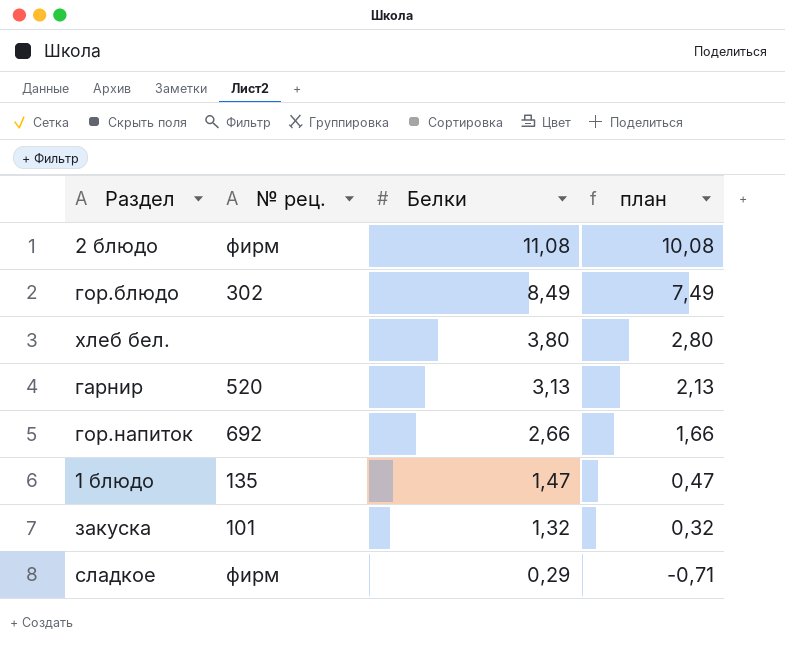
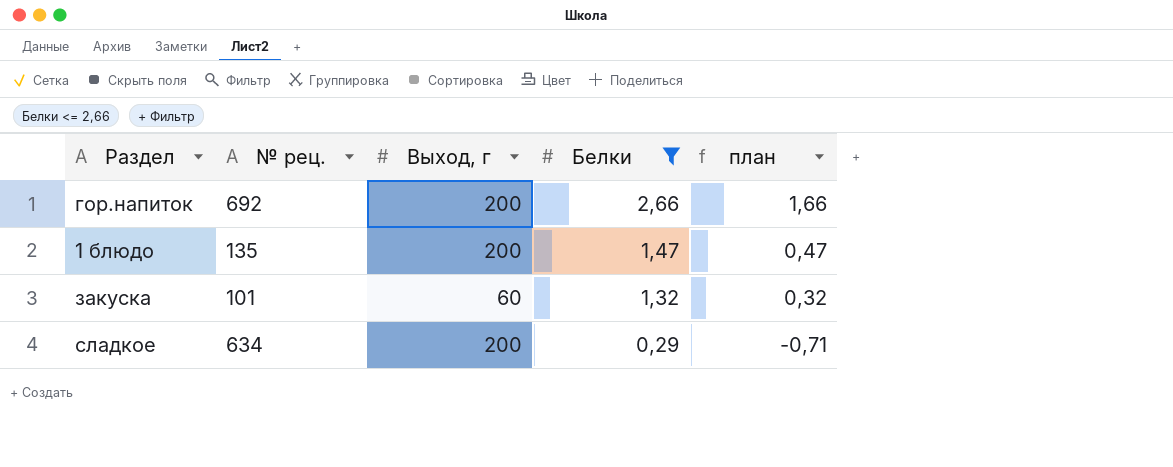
filter: none -> Белки <= 2,66
column Выход, г | position: none -> 3
сладкое | № рец.: фирм -> 634

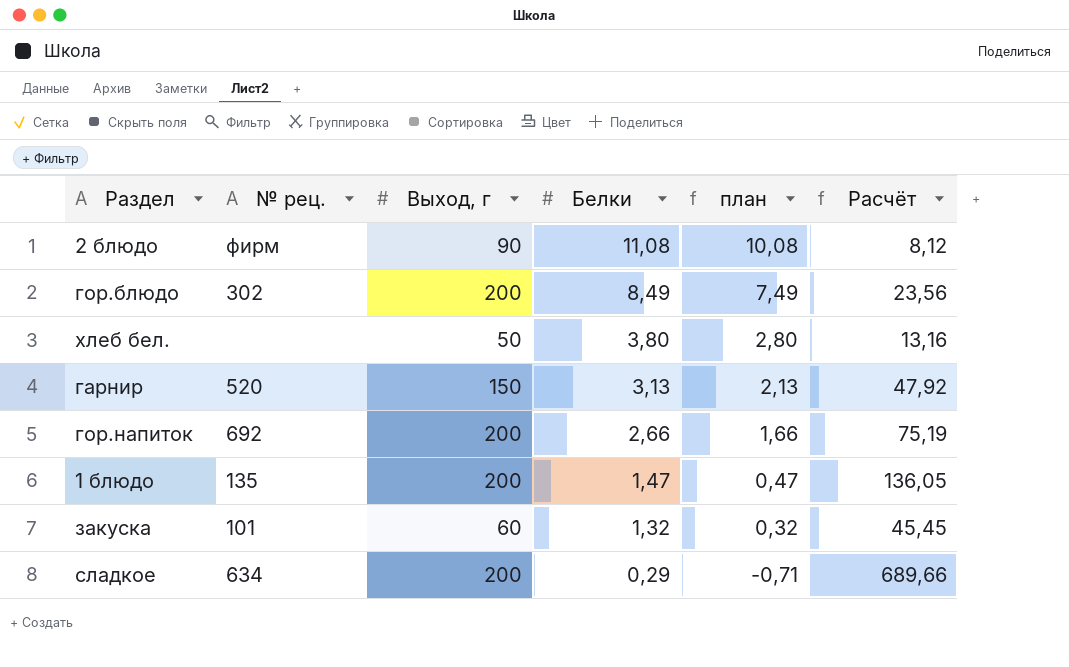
filter: Белки <= 2,66 -> none
column Расчёт | formula: none -> [Выход, г] / [Белки]

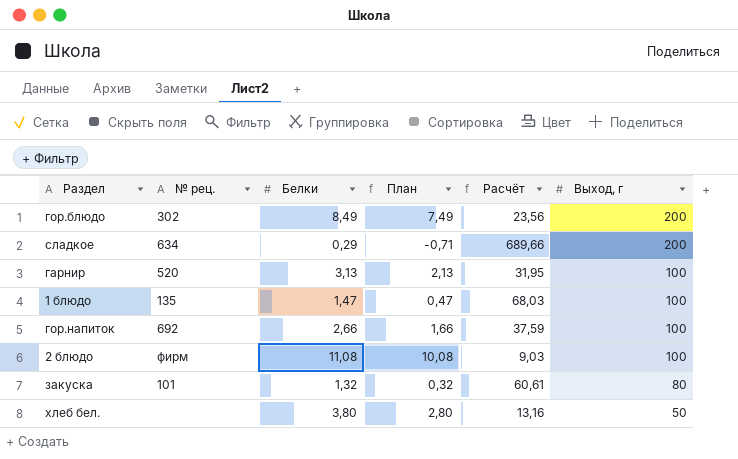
row order: Белки descending -> Выход, г descending
column name: план -> План
column Выход, г | position: 3 -> 6
гарнир | Расчёт: 47,92 -> 31,95
гарнир | Выход, г: 150 -> 100
1 блюдо | Расчёт: 136,05 -> 68,03
1 блюдо | Выход, г: 200 -> 100
гор.напиток | Расчёт: 75,19 -> 37,59
гор.напиток | Выход, г: 200 -> 100
2 блюдо | Расчёт: 8,12 -> 9,03
2 блюдо | Выход, г: 90 -> 100
закуска | Расчёт: 45,45 -> 60,61
закуска | Выход, г: 60 -> 80

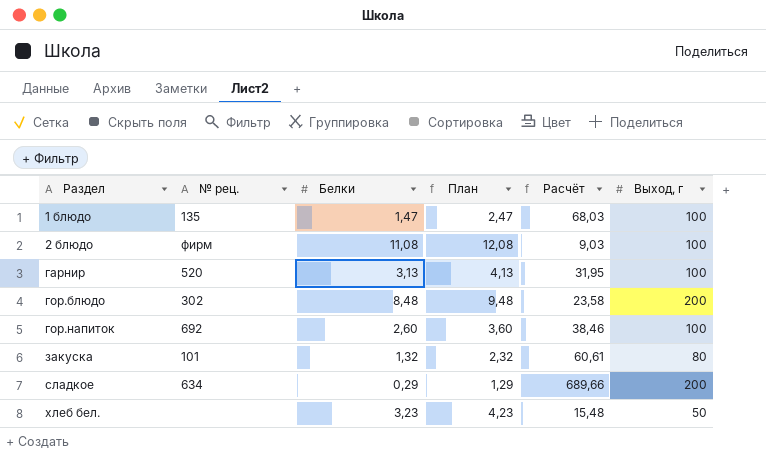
row order: Выход, г descending -> Раздел ascending
column План | formula: [Белки] - 1 -> [Белки] + 1
гор.блюдо | Белки: 8,49 -> 8,48
гор.блюдо | Расчёт: 23,56 -> 23,58
гор.напиток | Белки: 2,66 -> 2,60
гор.напиток | Расчёт: 37,59 -> 38,46
хлеб бел. | Белки: 3,80 -> 3,23
хлеб бел. | Расчёт: 13,16 -> 15,48

